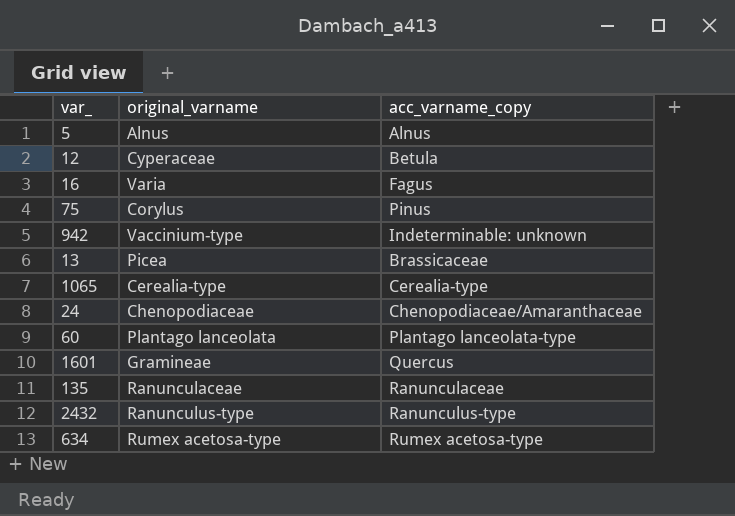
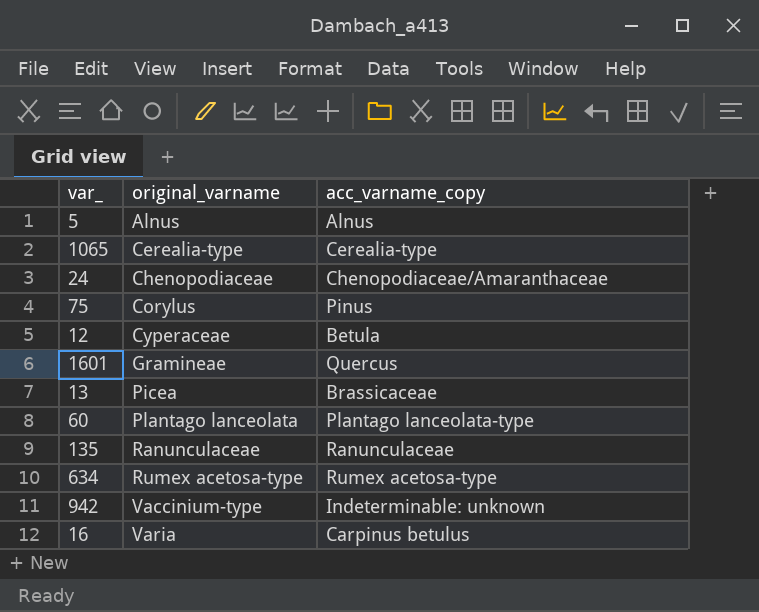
row order: none -> original_varname ascending
row 2432: Ranunculus-type | Ranunculus-type -> none
16 | acc_varname_copy: Fagus -> Carpinus betulus

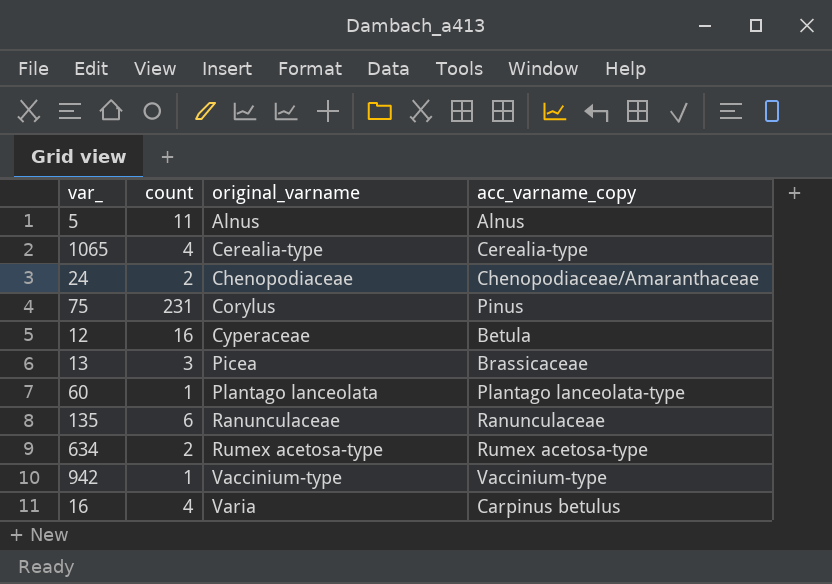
column count | position: none -> 2
row 1601: Gramineae | Quercus -> none
942 | acc_varname_copy: Indeterminable: unknown -> Vaccinium-type

